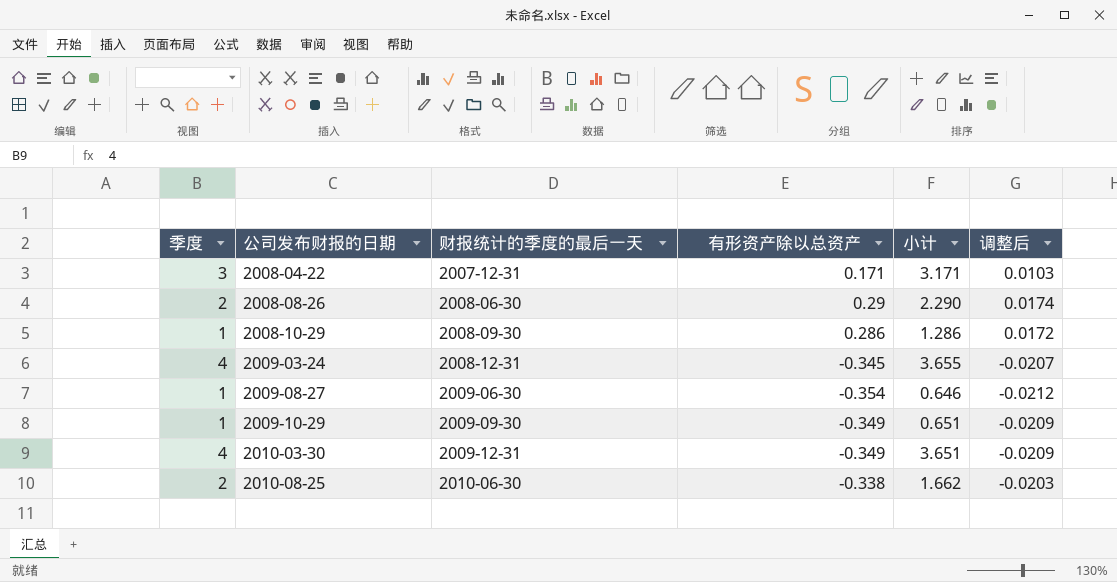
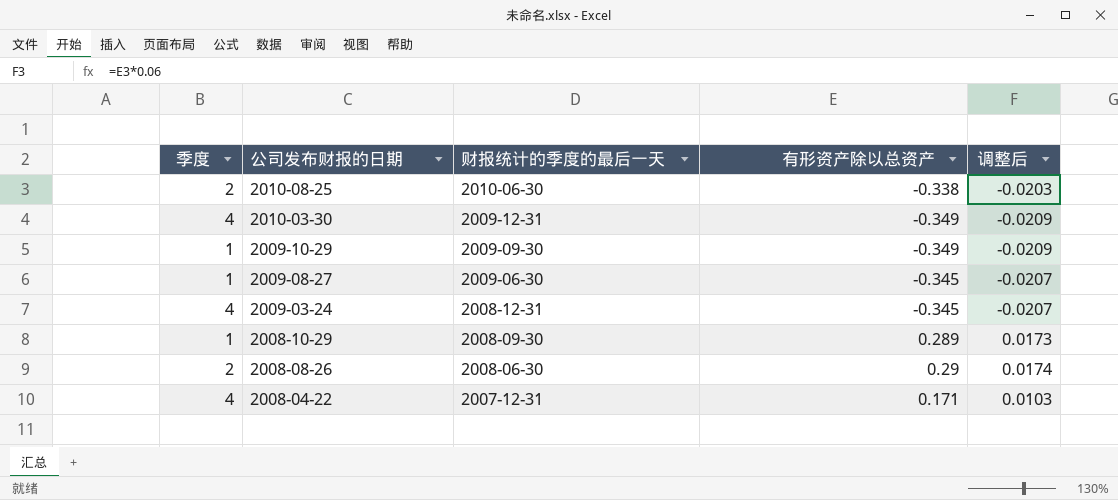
row order: 公司发布财报的日期 ascending -> 公司发布财报的日期 descending
column 小计 | formula: [季度] + [有形资产除以总资产] -> none
2009-08-27 | 有形资产除以总资产: -0.354 -> -0.345
2009-08-27 | 调整后: -0.0212 -> -0.0207
2008-10-29 | 有形资产除以总资产: 0.286 -> 0.289
2008-10-29 | 调整后: 0.0172 -> 0.0173
2008-04-22 | 季度: 3 -> 4

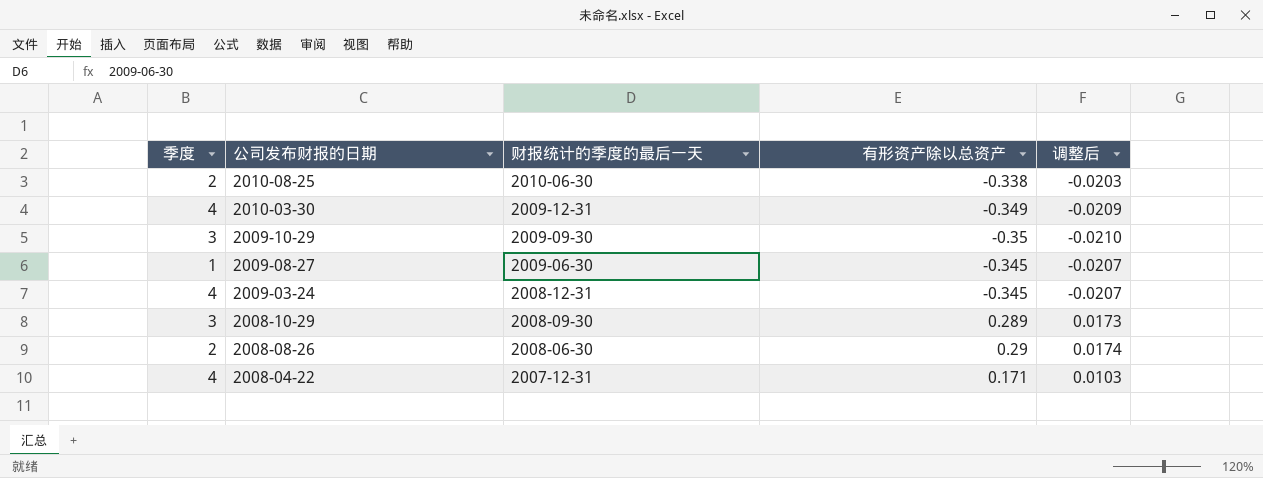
2009-10-29 | 季度: 1 -> 3
2009-10-29 | 有形资产除以总资产: -0.349 -> -0.35
2009-10-29 | 调整后: -0.0209 -> -0.0210
2008-10-29 | 季度: 1 -> 3

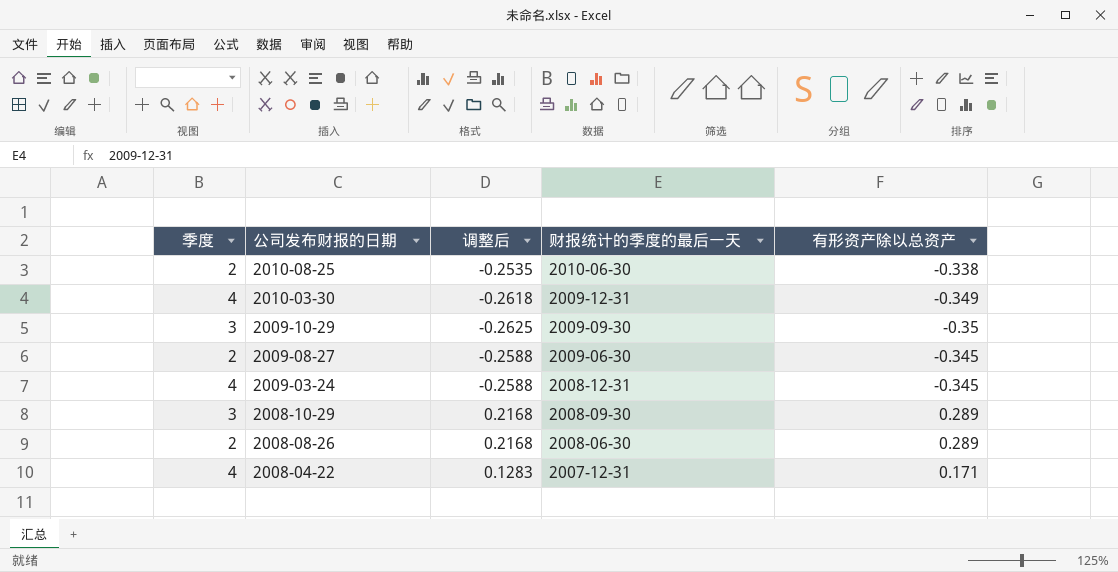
column 调整后 | formula: [有形资产除以总资产] * 0.06 -> [有形资产除以总资产] * 0.75
column 调整后 | position: 5 -> 3
2009-08-27 | 季度: 1 -> 2
2008-08-26 | 有形资产除以总资产: 0.29 -> 0.289

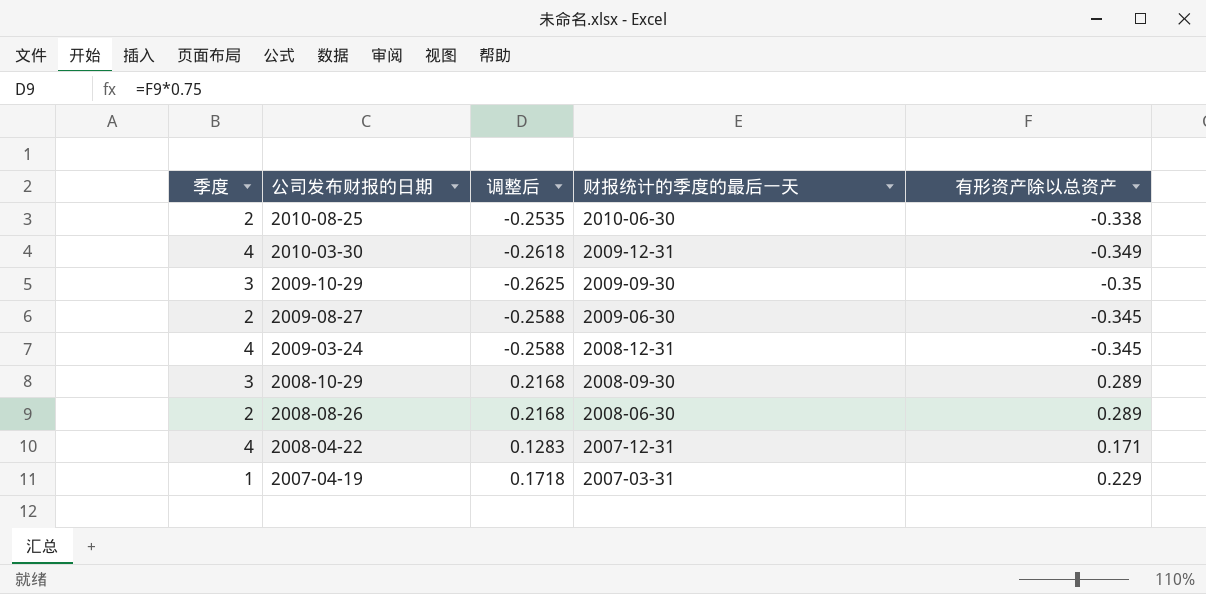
row 2007-04-19: none -> 1 | 0.1718 | 2007-03-31 | 0.229

